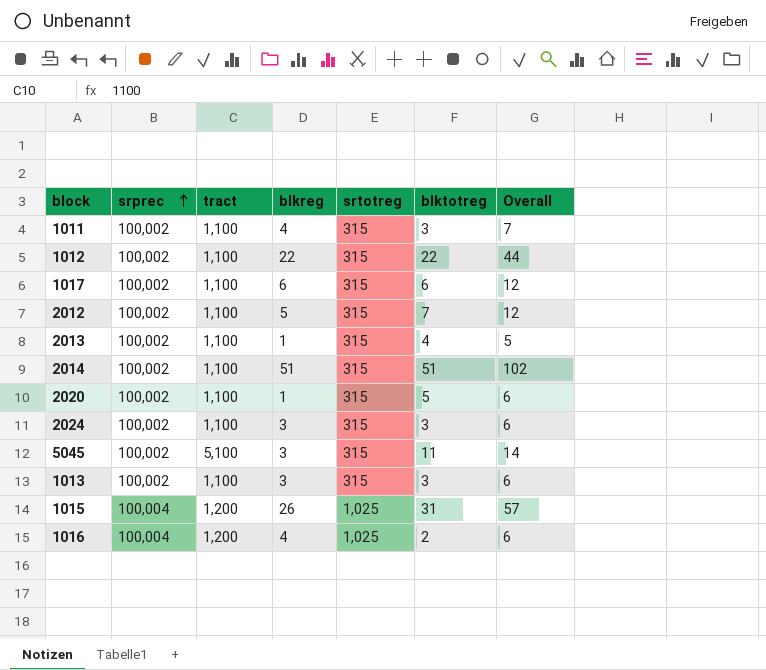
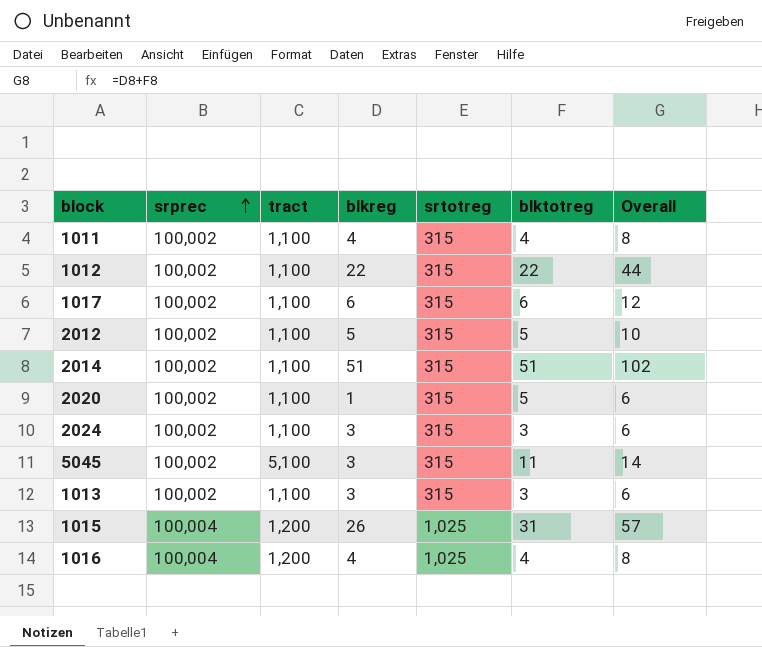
row 2013: 100,002 | 1,100 | 1 | 315 | 4 | 5 -> none
1011 | blktotreg: 3 -> 4
1011 | Overall: 7 -> 8
2012 | blktotreg: 7 -> 5
2012 | Overall: 12 -> 10
1016 | blktotreg: 2 -> 4
1016 | Overall: 6 -> 8

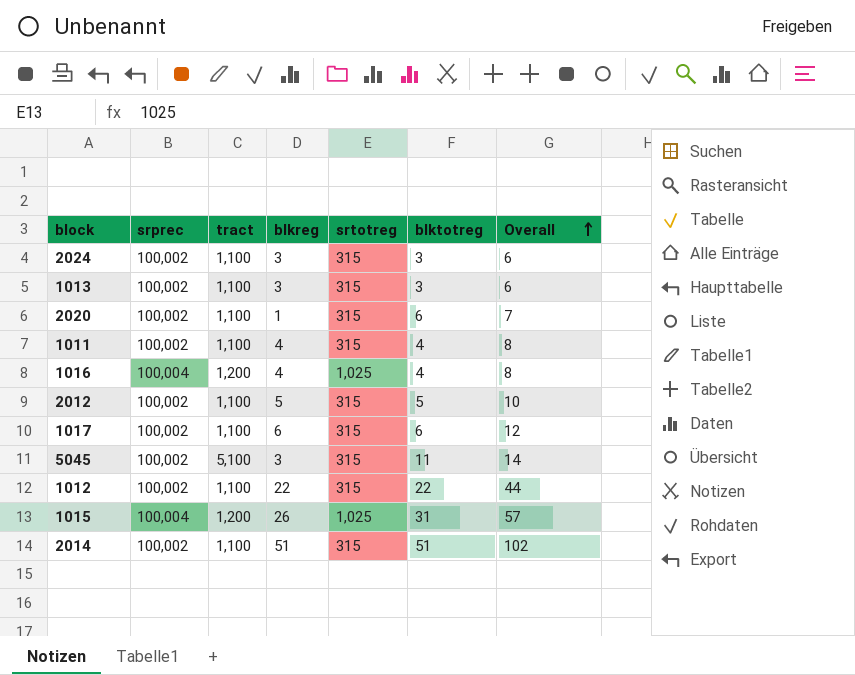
row order: srprec ascending -> Overall ascending
2020 | blktotreg: 5 -> 6
2020 | Overall: 6 -> 7

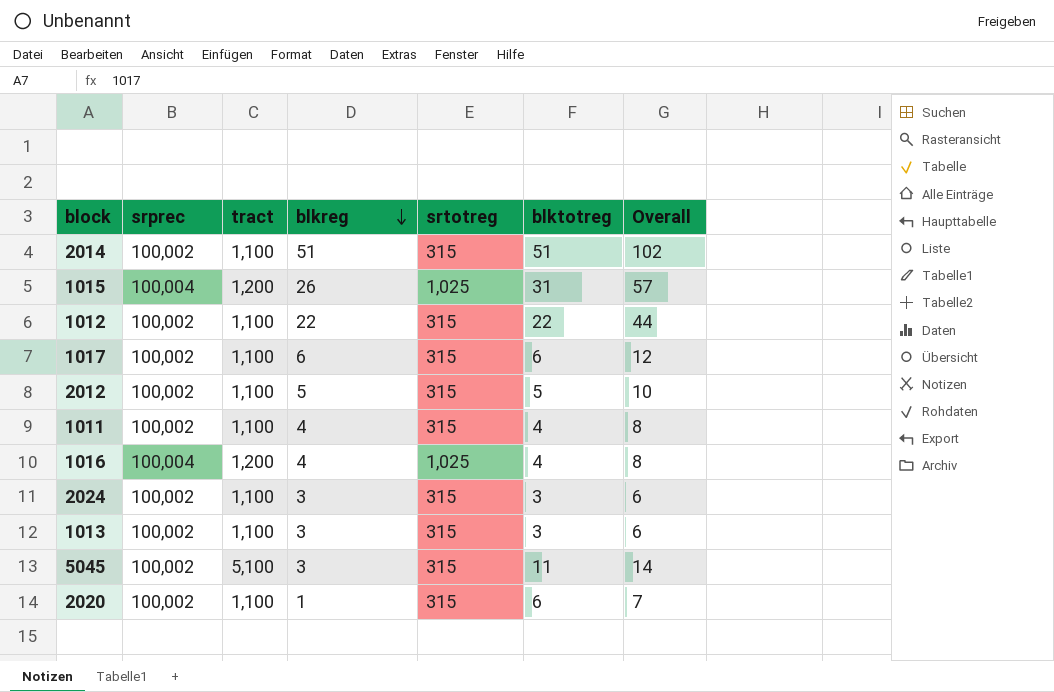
row order: Overall ascending -> blkreg descending

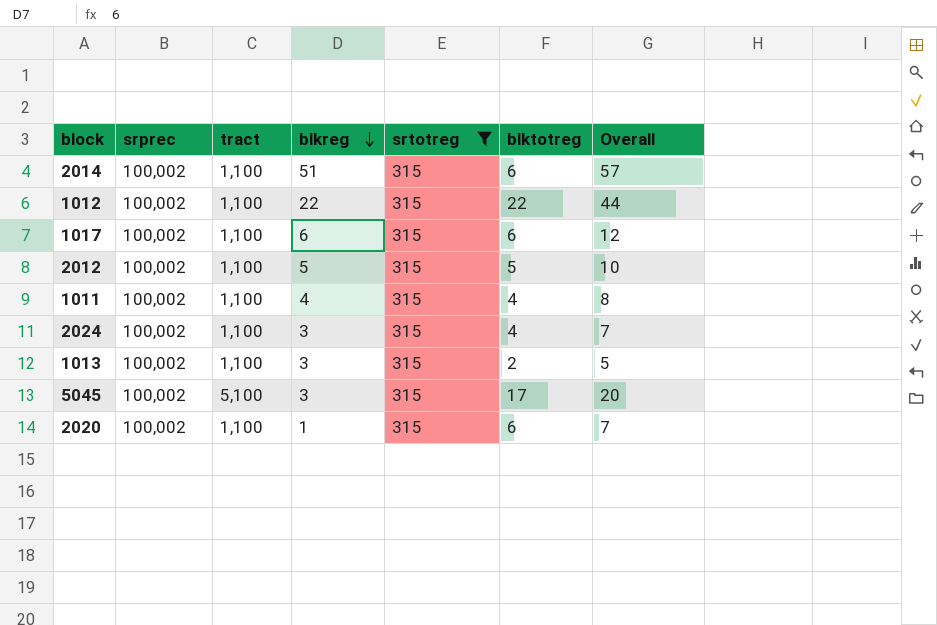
filter: none -> srtotreg = 315
2014 | blktotreg: 51 -> 6
2014 | Overall: 102 -> 57
2024 | blktotreg: 3 -> 4
2024 | Overall: 6 -> 7
1013 | blktotreg: 3 -> 2
1013 | Overall: 6 -> 5
5045 | blktotreg: 11 -> 17
5045 | Overall: 14 -> 20

